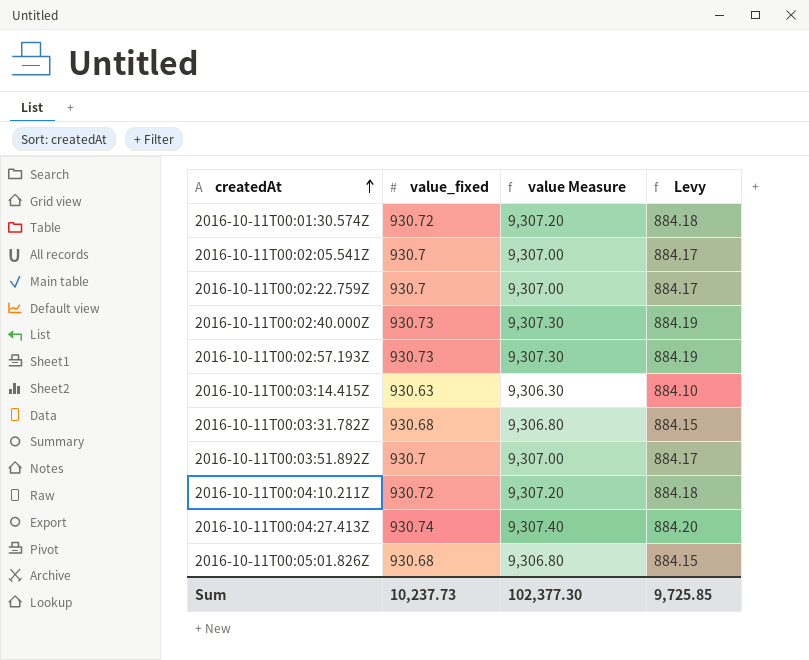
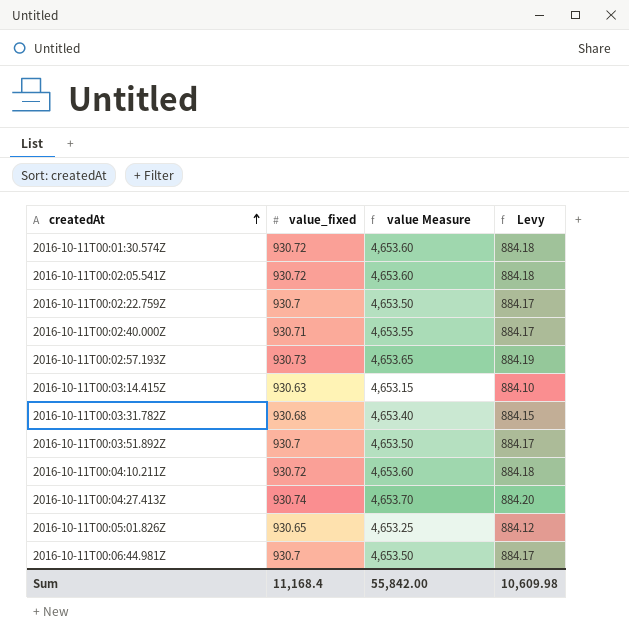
column value Measure | formula: [value_fixed] * 10 -> [value_fixed] * 5
2016-10-11T00:02:05.541Z | value_fixed: 930.7 -> 930.72
2016-10-11T00:02:05.541Z | Levy: 884.17 -> 884.18
2016-10-11T00:02:40.000Z | value_fixed: 930.73 -> 930.71
2016-10-11T00:02:40.000Z | Levy: 884.19 -> 884.17
2016-10-11T00:05:01.826Z | value_fixed: 930.68 -> 930.65
2016-10-11T00:05:01.826Z | Levy: 884.15 -> 884.12
row 2016-10-11T00:06:44.981Z: none -> 930.7 | 4,653.50 | 884.17
Sum | value_fixed: 10,237.73 -> 11,168.4
Sum | value Measure: 102,377.30 -> 55,842.00
Sum | Levy: 9,725.85 -> 10,609.98

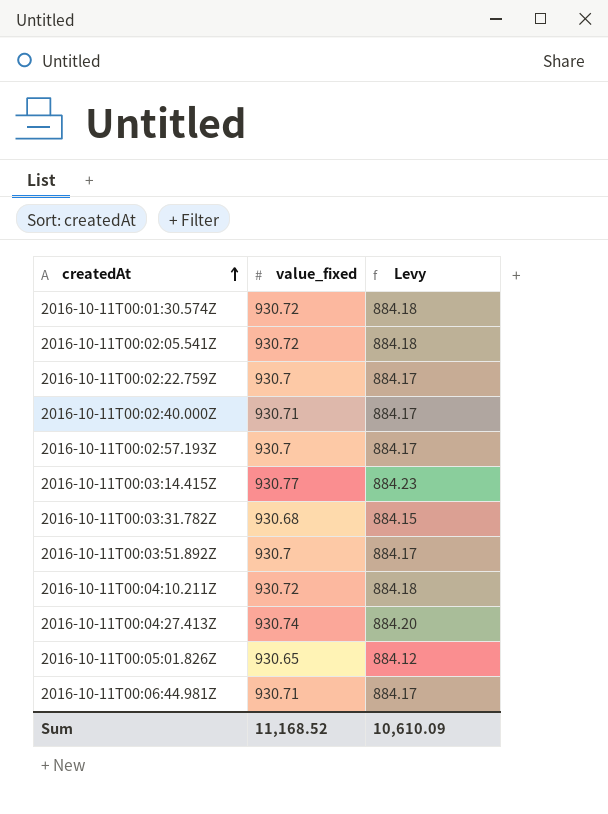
column value Measure | formula: [value_fixed] * 5 -> none
2016-10-11T00:02:57.193Z | value_fixed: 930.73 -> 930.7
2016-10-11T00:02:57.193Z | Levy: 884.19 -> 884.17
2016-10-11T00:03:14.415Z | value_fixed: 930.63 -> 930.77
2016-10-11T00:03:14.415Z | Levy: 884.10 -> 884.23
2016-10-11T00:06:44.981Z | value_fixed: 930.7 -> 930.71
Sum | value_fixed: 11,168.4 -> 11,168.52
Sum | Levy: 10,609.98 -> 10,610.09

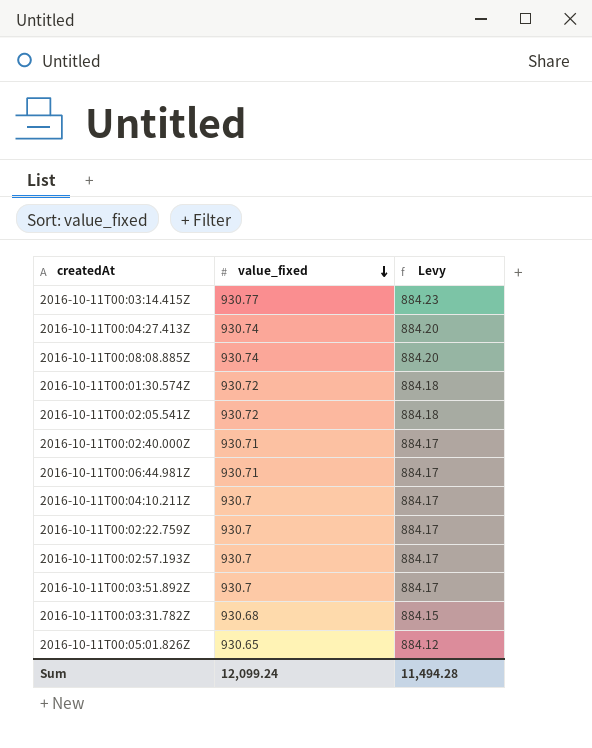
row order: createdAt ascending -> value_fixed descending
row 2016-10-11T00:08:08.885Z: none -> 930.74 | 884.20
2016-10-11T00:04:10.211Z | value_fixed: 930.72 -> 930.7
2016-10-11T00:04:10.211Z | Levy: 884.18 -> 884.17
Sum | value_fixed: 11,168.52 -> 12,099.24
Sum | Levy: 10,610.09 -> 11,494.28

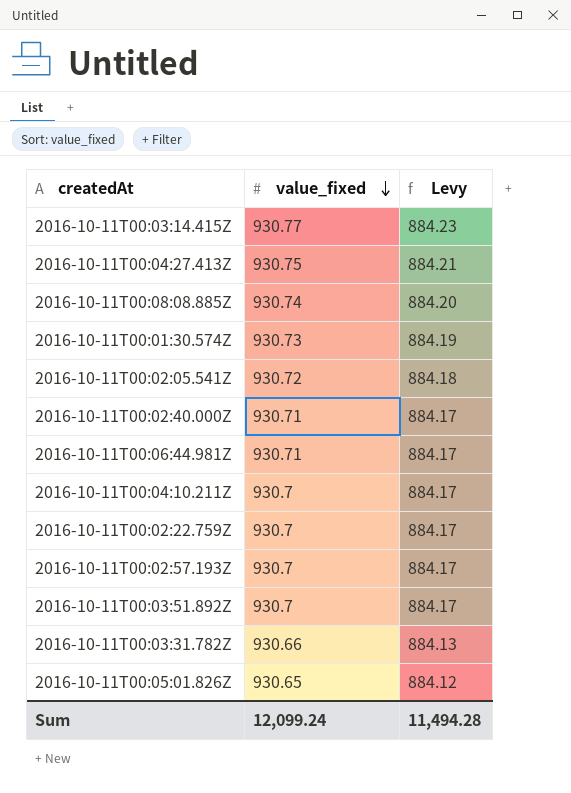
2016-10-11T00:04:27.413Z | value_fixed: 930.74 -> 930.75
2016-10-11T00:04:27.413Z | Levy: 884.20 -> 884.21
2016-10-11T00:01:30.574Z | value_fixed: 930.72 -> 930.73
2016-10-11T00:01:30.574Z | Levy: 884.18 -> 884.19
2016-10-11T00:03:31.782Z | value_fixed: 930.68 -> 930.66
2016-10-11T00:03:31.782Z | Levy: 884.15 -> 884.13

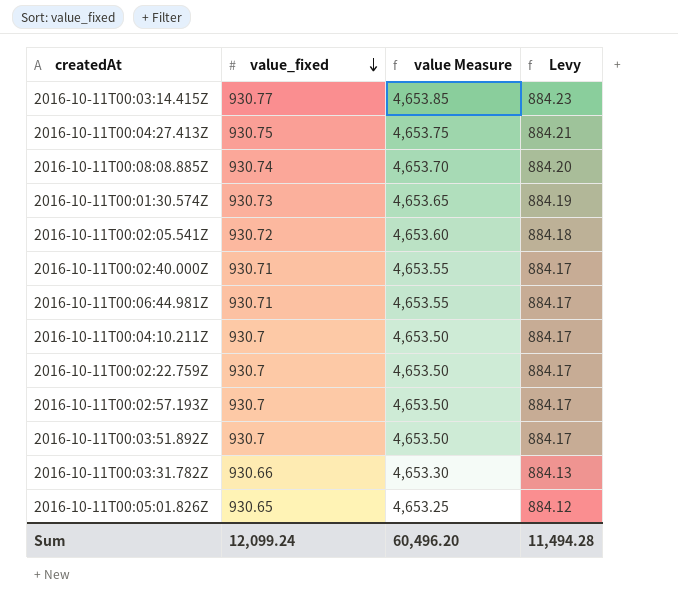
column value Measure | formula: none -> [value_fixed] * 5

